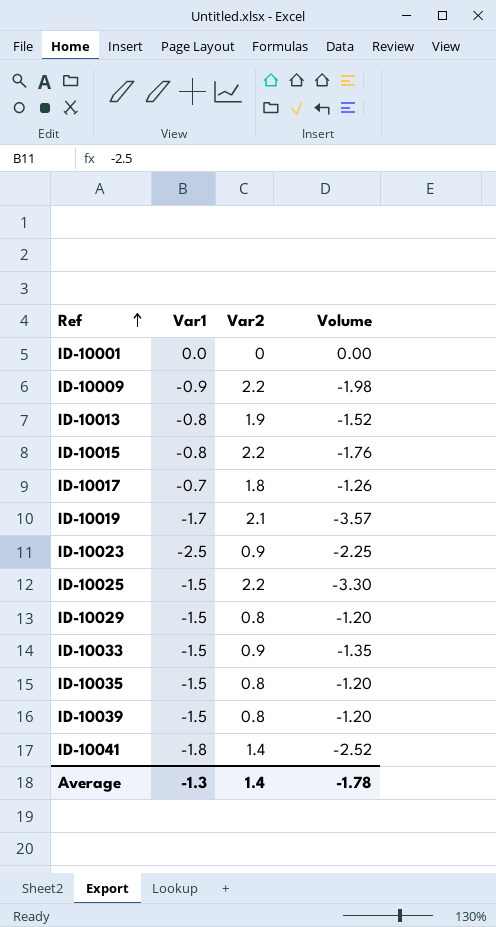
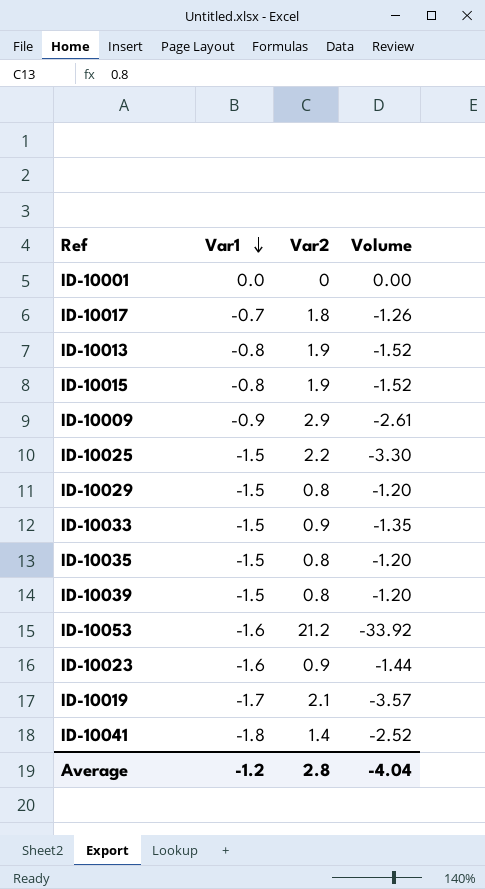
row order: Ref ascending -> Var1 descending
ID-10015 | Var2: 2.2 -> 1.9
ID-10015 | Volume: -1.76 -> -1.52
ID-10009 | Var2: 2.2 -> 2.9
ID-10009 | Volume: -1.98 -> -2.61
row ID-10053: none -> -1.6 | 21.2 | -33.92
ID-10023 | Var1: -2.5 -> -1.6
ID-10023 | Volume: -2.25 -> -1.44
Average | Var1: -1.3 -> -1.2
Average | Var2: 1.4 -> 2.8
Average | Volume: -1.78 -> -4.04

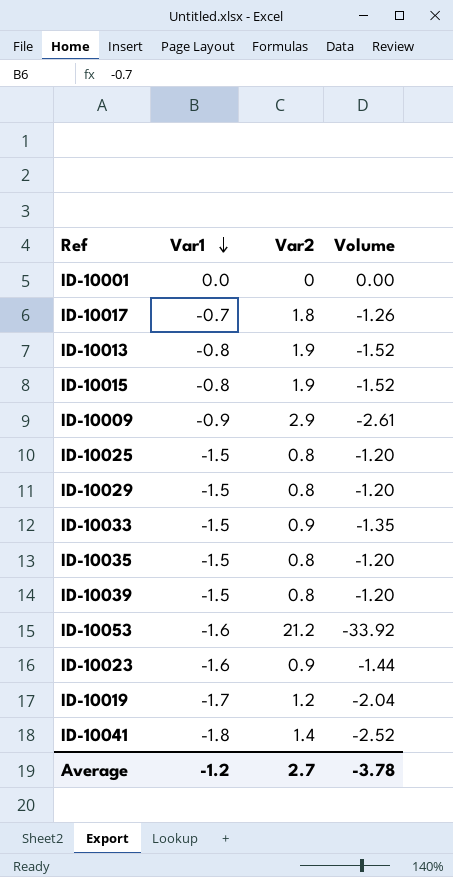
ID-10025 | Var2: 2.2 -> 0.8
ID-10025 | Volume: -3.30 -> -1.20
ID-10019 | Var2: 2.1 -> 1.2
ID-10019 | Volume: -3.57 -> -2.04
Average | Var2: 2.8 -> 2.7
Average | Volume: -4.04 -> -3.78

